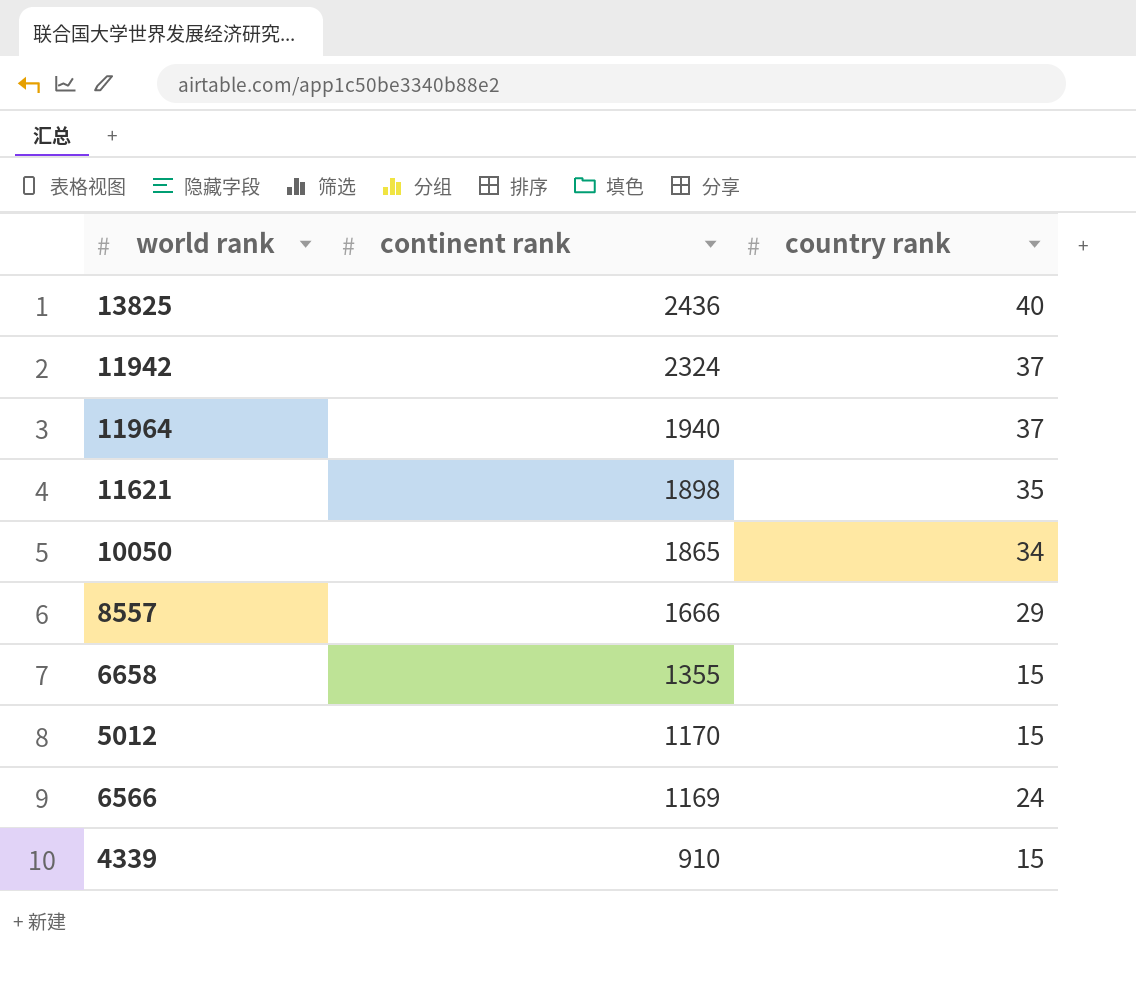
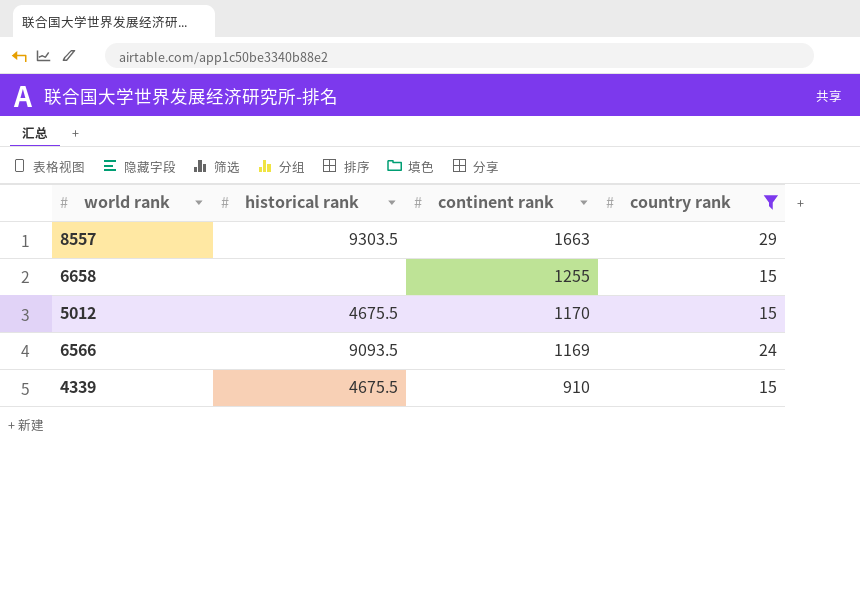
filter: none -> country rank <= 29
column historical rank | position: none -> 2
8557 | continent rank: 1666 -> 1663
6658 | continent rank: 1355 -> 1255

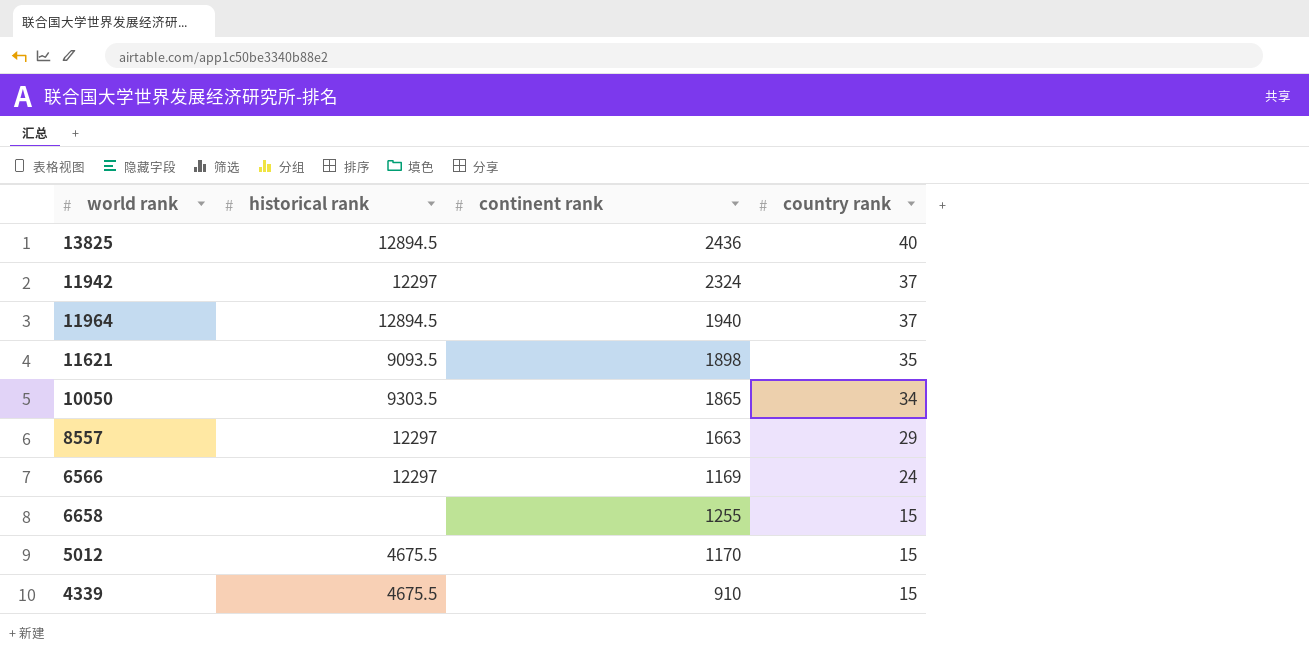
filter: country rank <= 29 -> none
row order: continent rank descending -> country rank descending
8557 | historical rank: 9303.5 -> 12297
6566 | historical rank: 9093.5 -> 12297

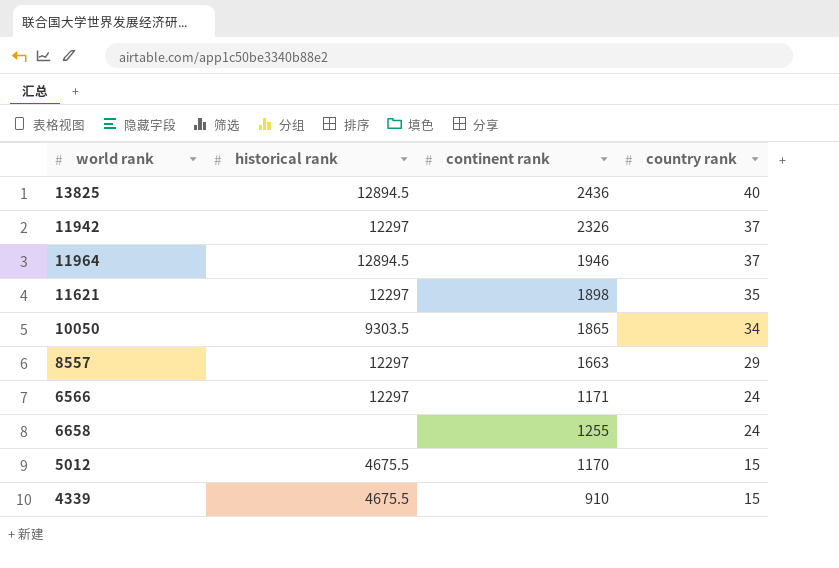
11942 | continent rank: 2324 -> 2326
11964 | continent rank: 1940 -> 1946
11621 | historical rank: 9093.5 -> 12297
6566 | continent rank: 1169 -> 1171
6658 | country rank: 15 -> 24

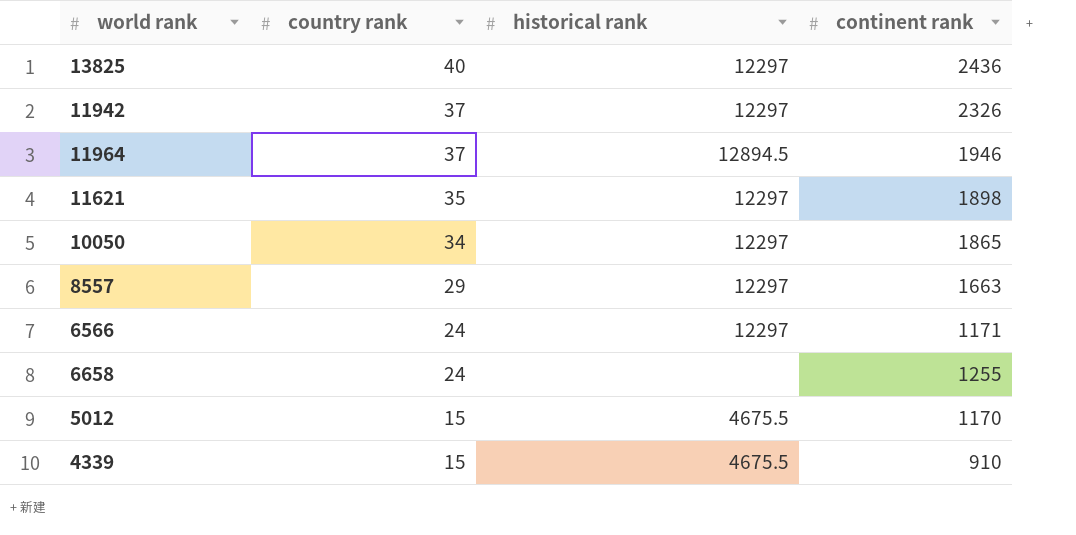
column country rank | position: 4 -> 2
13825 | historical rank: 12894.5 -> 12297
10050 | historical rank: 9303.5 -> 12297

